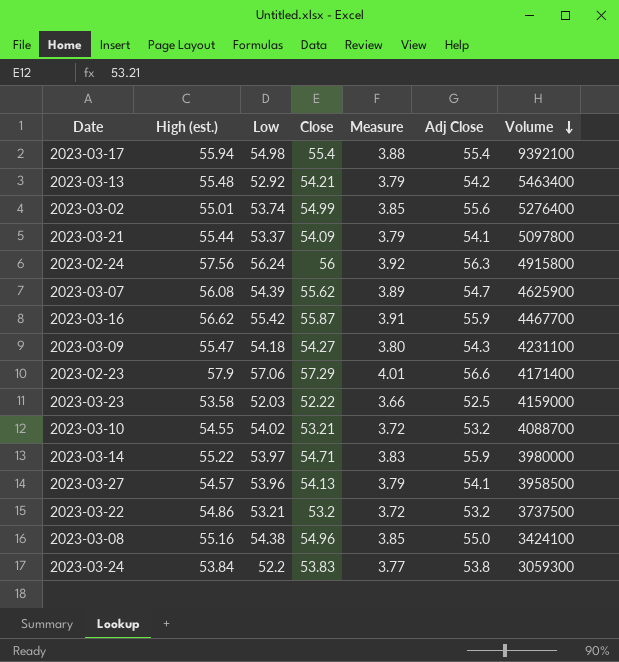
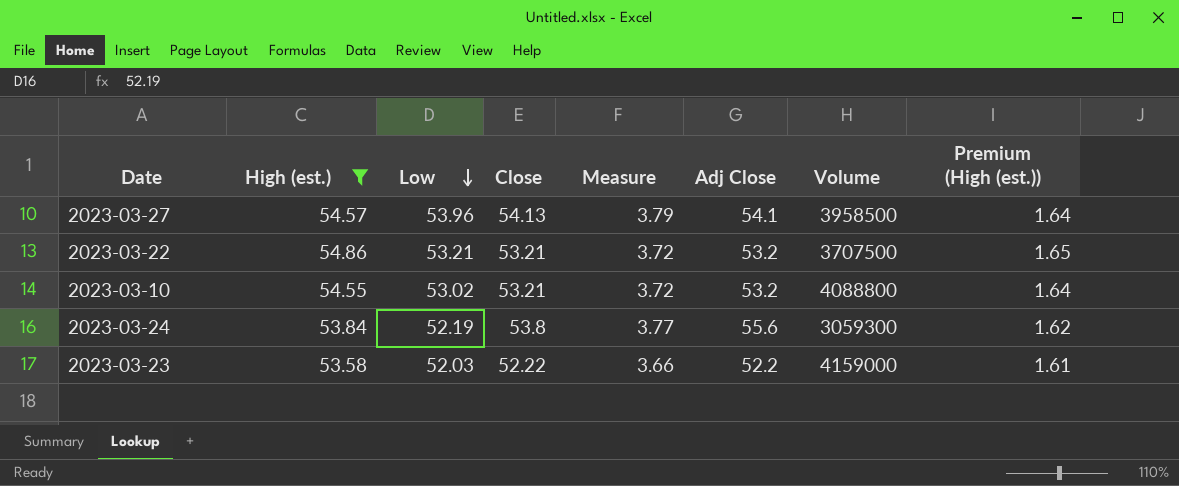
filter: none -> High (est.) <= 54.86
row order: Volume descending -> Low descending
column Premium (High (est.)) | formula: none -> [High (est.)] * 0.03
2023-03-22 | Close: 53.2 -> 53.21
2023-03-22 | Volume: 3737500 -> 3707500
2023-03-10 | Low: 54.02 -> 53.02
2023-03-10 | Volume: 4088700 -> 4088800
2023-03-24 | Low: 52.2 -> 52.19
2023-03-24 | Close: 53.83 -> 53.8
2023-03-24 | Adj Close: 53.8 -> 55.6
2023-03-23 | Adj Close: 52.5 -> 52.2

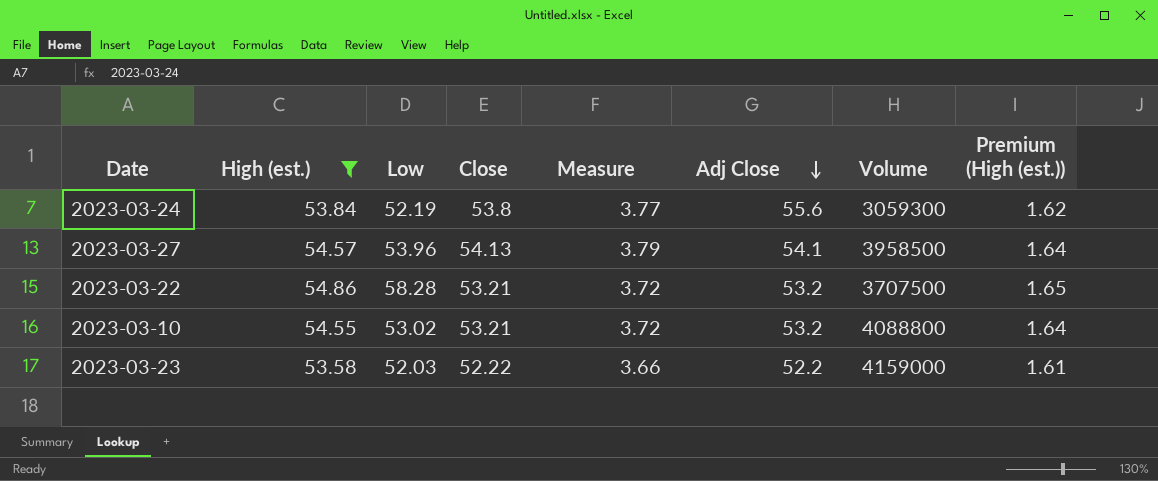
row order: Low descending -> Adj Close descending
2023-03-22 | Low: 53.21 -> 58.28

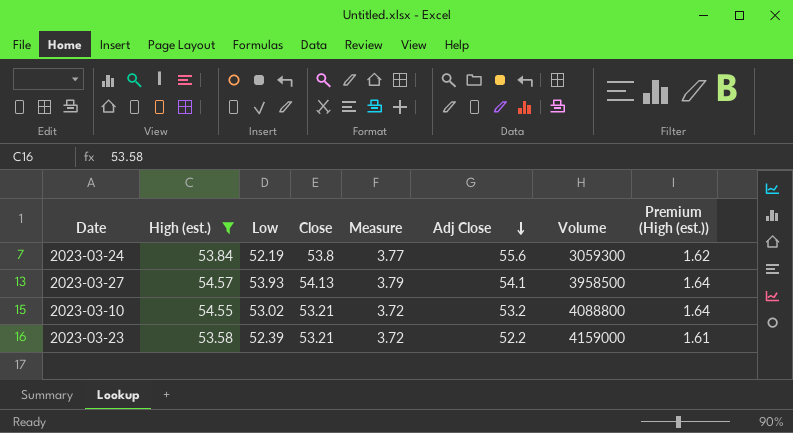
row 2023-03-22: 54.86 | 58.28 | 53.21 | 3.72 | 53.2 | 3707500 | 1.65 -> none
2023-03-27 | Low: 53.96 -> 53.93
2023-03-23 | Low: 52.03 -> 52.39
2023-03-23 | Close: 52.22 -> 53.21
2023-03-23 | Measure: 3.66 -> 3.72

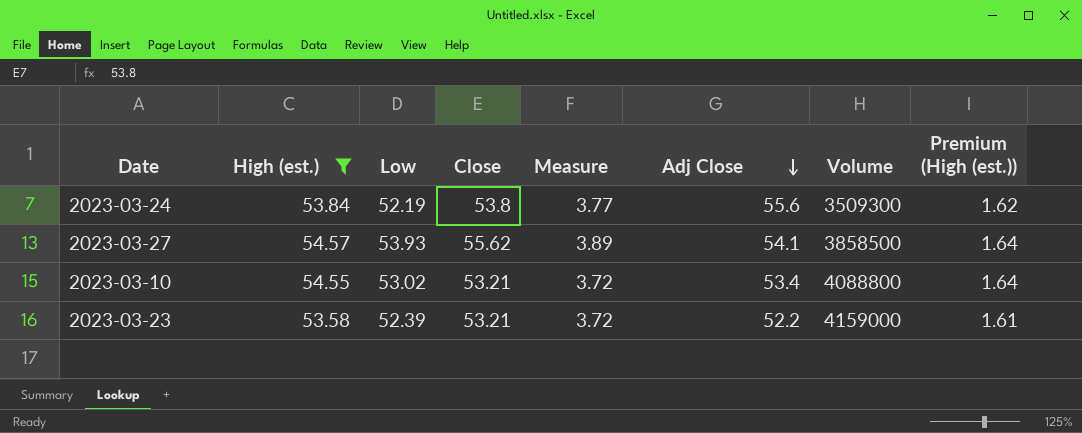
2023-03-24 | Volume: 3059300 -> 3509300
2023-03-27 | Close: 54.13 -> 55.62
2023-03-27 | Measure: 3.79 -> 3.89
2023-03-27 | Volume: 3958500 -> 3858500
2023-03-10 | Adj Close: 53.2 -> 53.4

